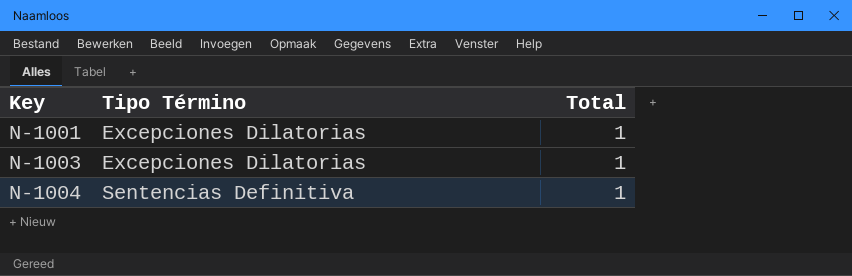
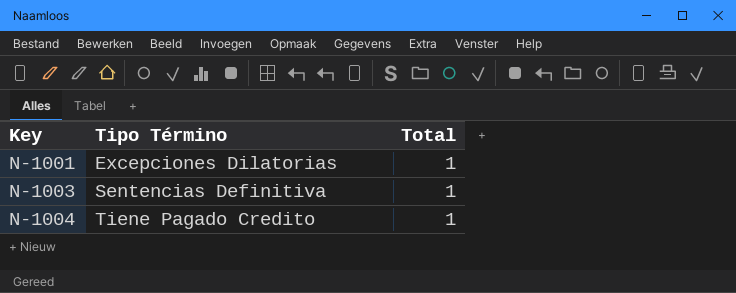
N-1003 | Tipo Término: Excepciones Dilatorias -> Sentencias Definitiva
N-1004 | Tipo Término: Sentencias Definitiva -> Tiene Pagado Credito

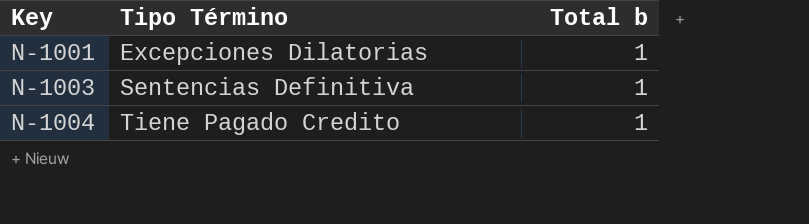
column name: Total -> Total b

